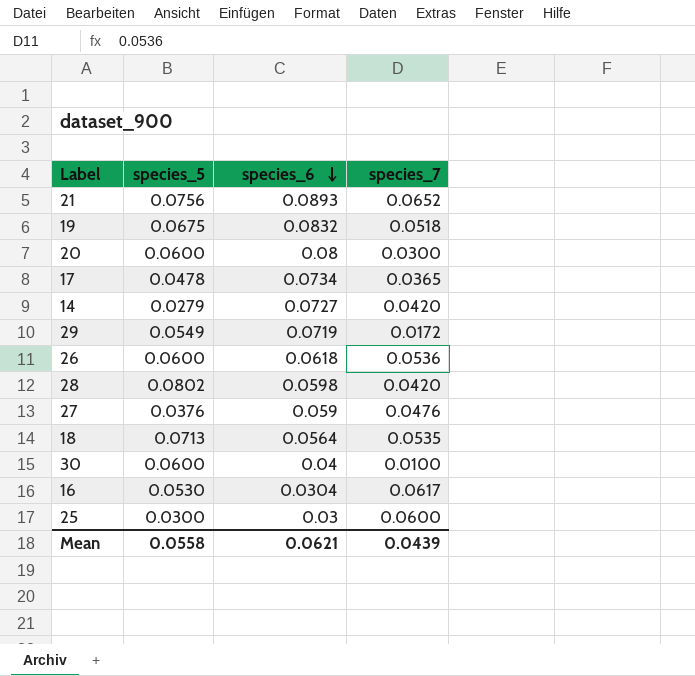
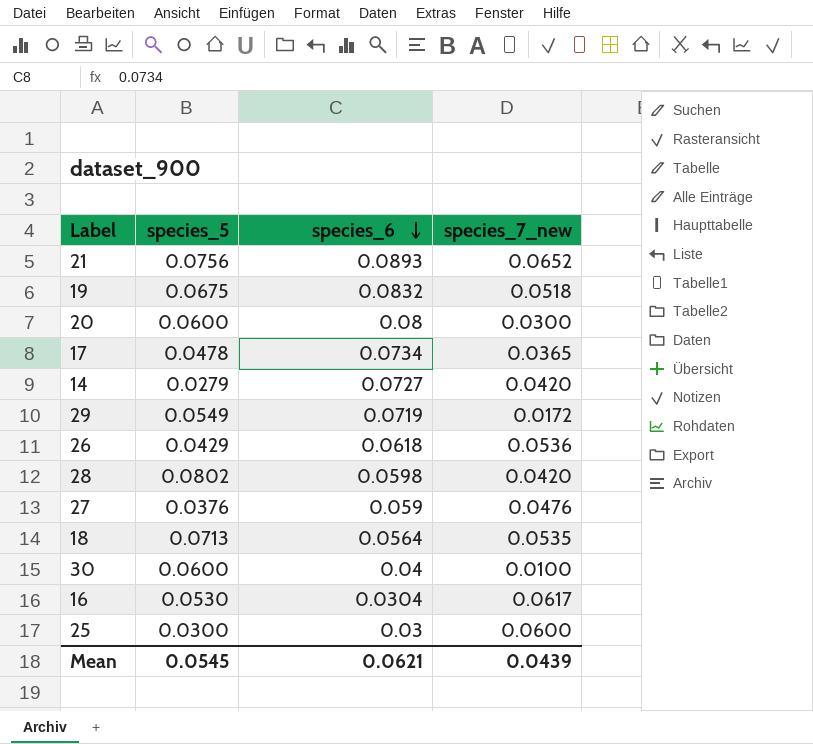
column name: species_7 -> species_7_new
26 | species_5: 0.0600 -> 0.0429
Mean | species_5: 0.0558 -> 0.0545

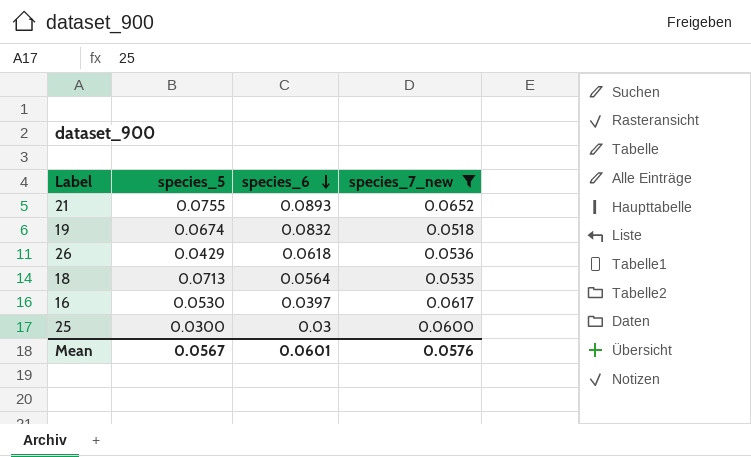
filter: none -> species_7_new >= 0.0518
21 | species_5: 0.0756 -> 0.0755
19 | species_5: 0.0675 -> 0.0674
16 | species_6: 0.0304 -> 0.0397
Mean | species_5: 0.0545 -> 0.0567
Mean | species_6: 0.0621 -> 0.0601
Mean | species_7_new: 0.0439 -> 0.0576

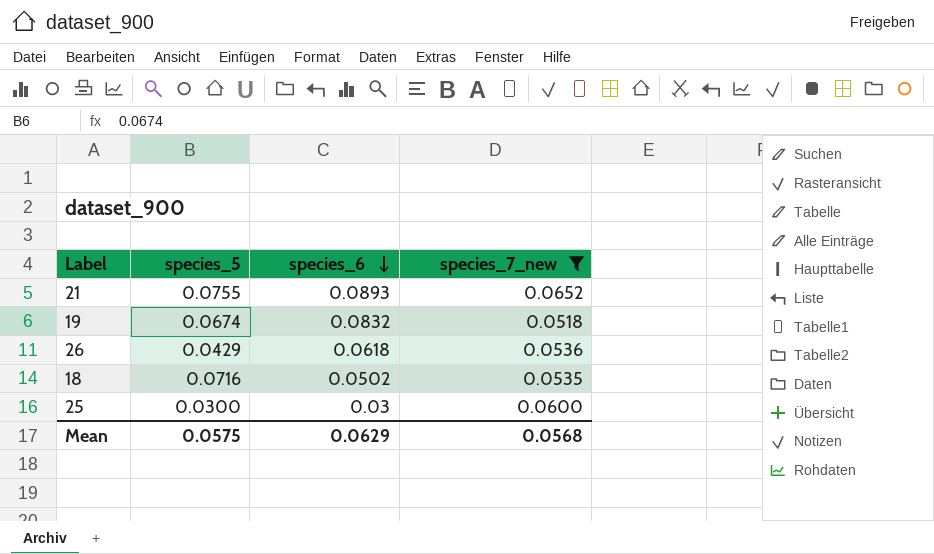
row 16: 0.0530 | 0.0397 | 0.0617 -> none
18 | species_5: 0.0713 -> 0.0716
18 | species_6: 0.0564 -> 0.0502
Mean | species_5: 0.0567 -> 0.0575
Mean | species_6: 0.0601 -> 0.0629
Mean | species_7_new: 0.0576 -> 0.0568

